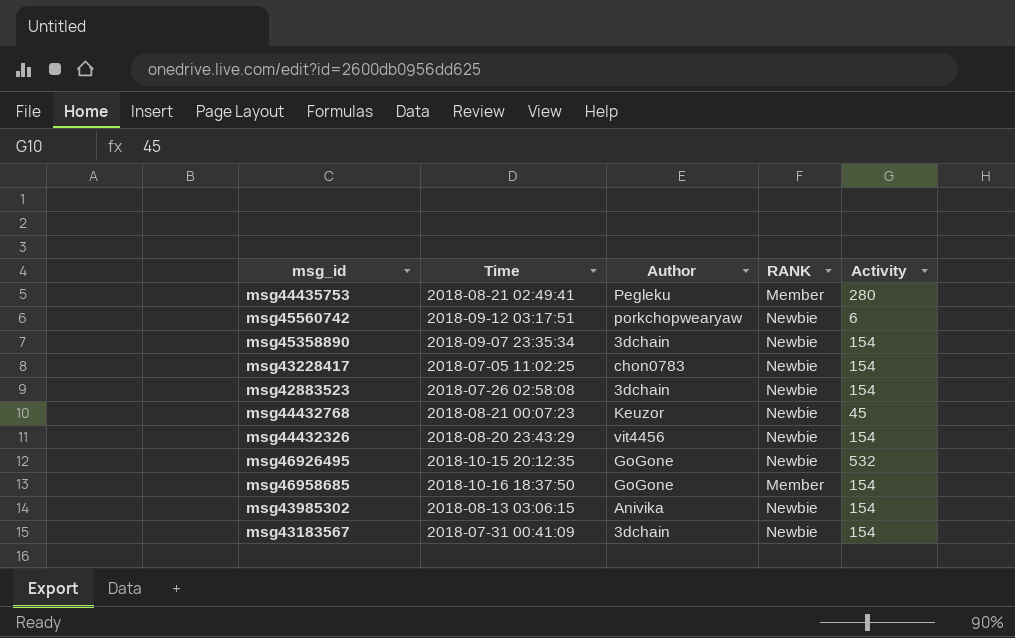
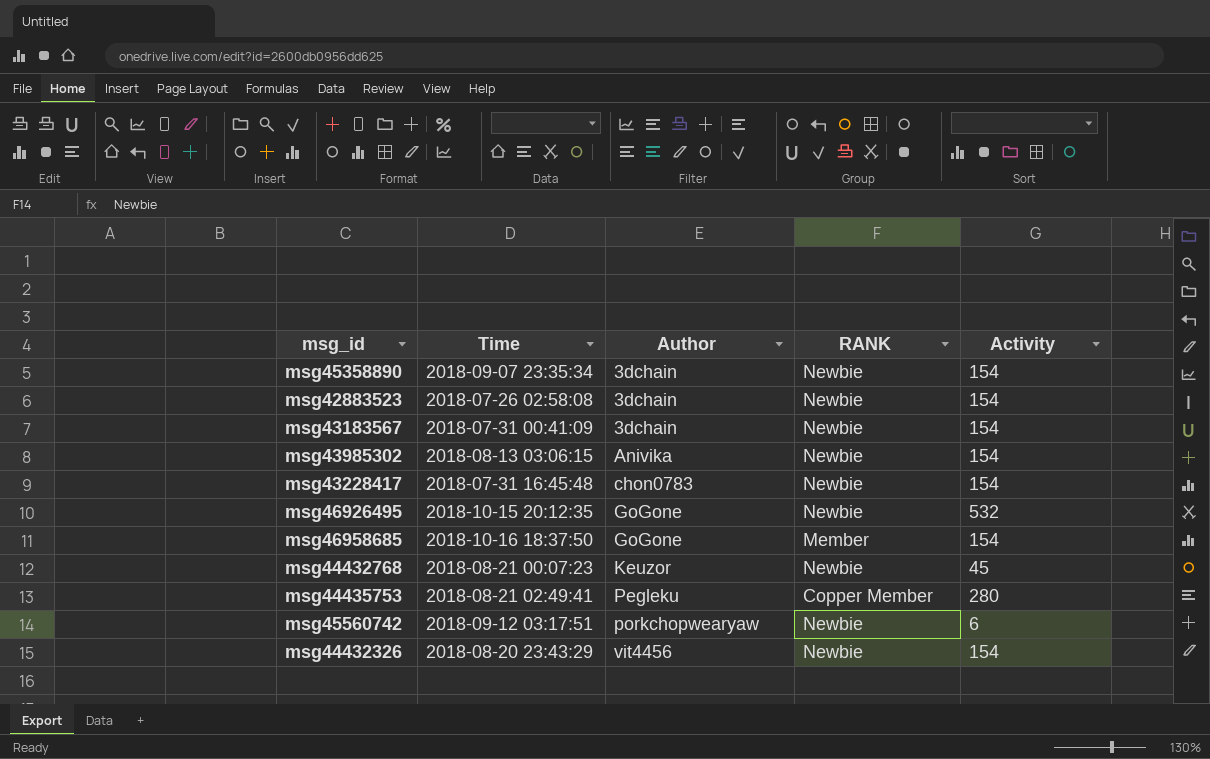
row order: none -> Author ascending
msg43228417 | Time: 2018-07-05 11:02:25 -> 2018-07-31 16:45:48
msg44435753 | RANK: Member -> Copper Member

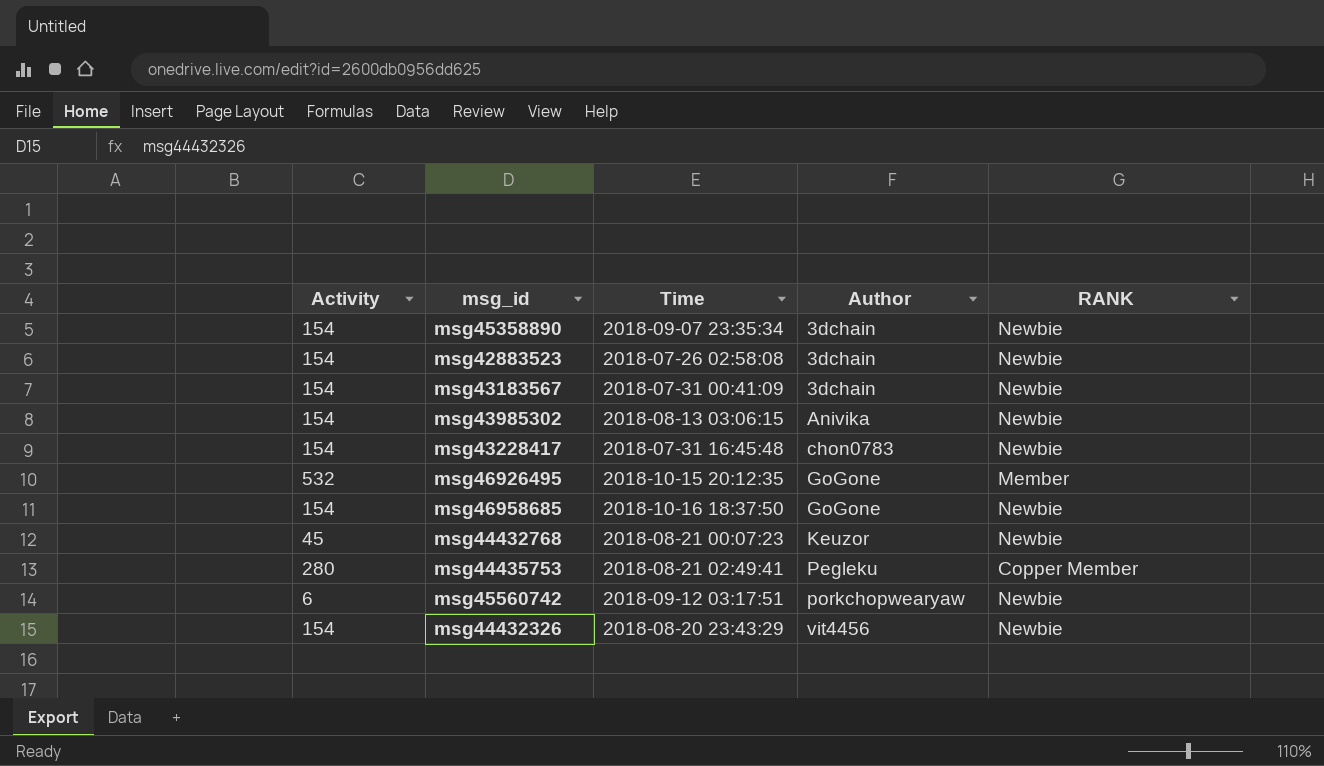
column Activity | position: 5 -> 1
msg46926495 | RANK: Newbie -> Member
msg46958685 | RANK: Member -> Newbie

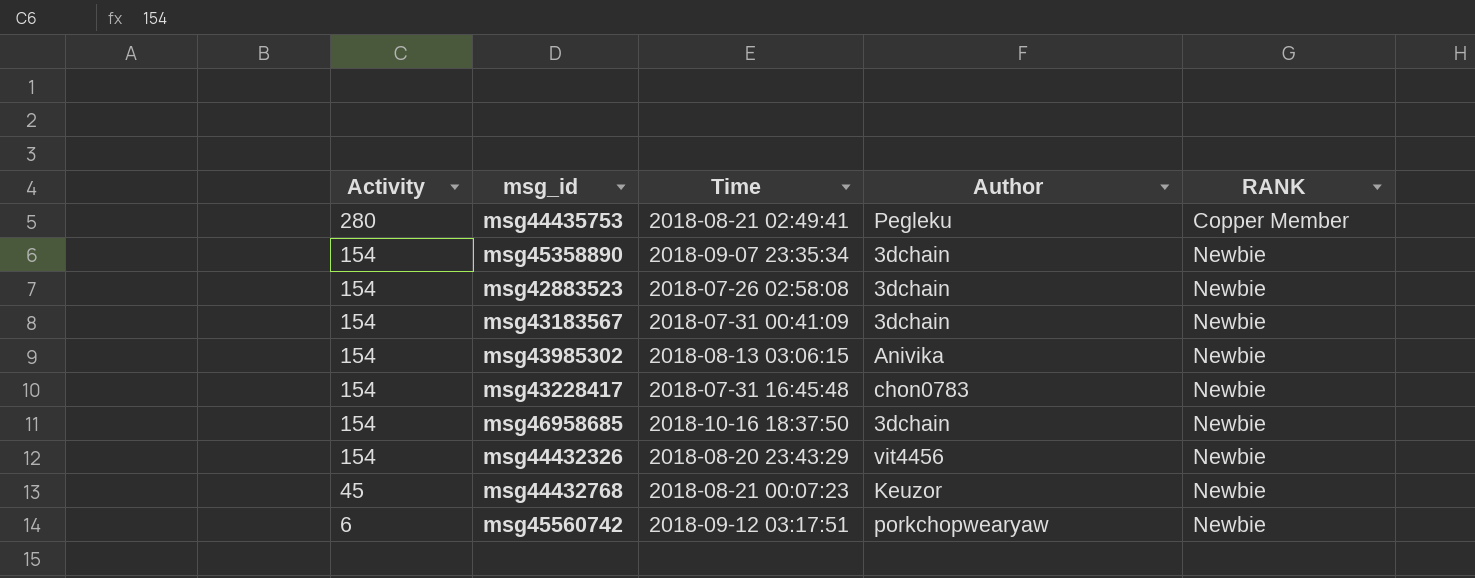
row order: Author ascending -> Activity descending
row msg46926495: 532 | 2018-10-15 20:12:35 | GoGone | Member -> none
msg46958685 | Author: GoGone -> 3dchain

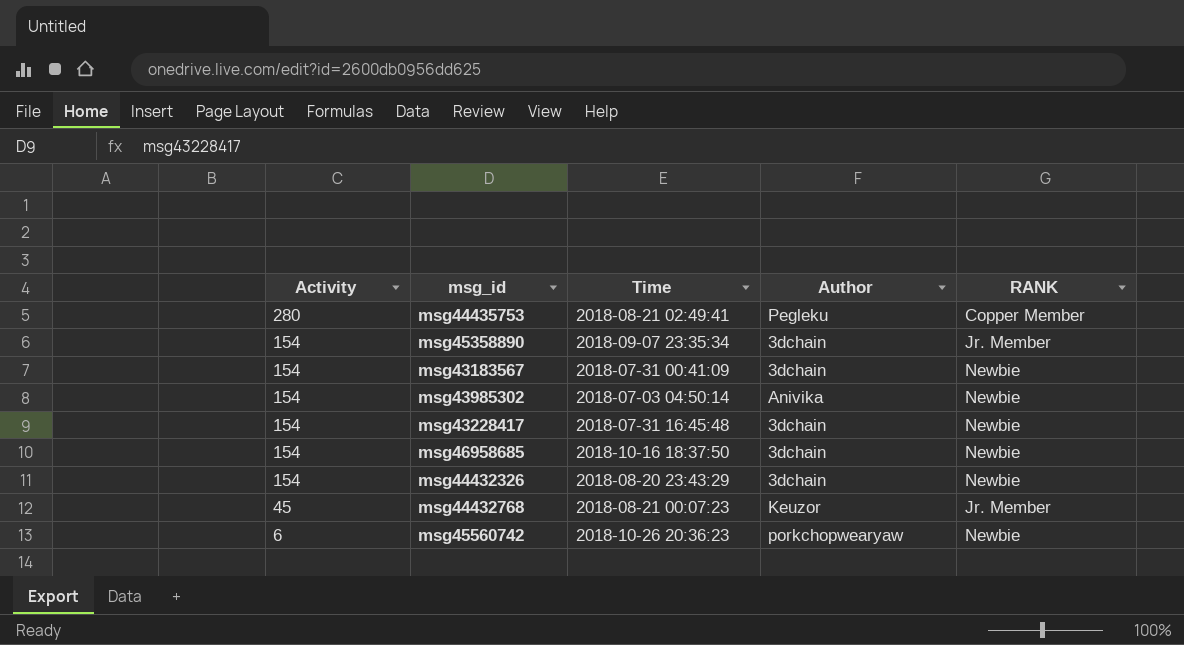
row msg42883523: 154 | 2018-07-26 02:58:08 | 3dchain | Newbie -> none
msg45358890 | RANK: Newbie -> Jr. Member
msg43985302 | Time: 2018-08-13 03:06:15 -> 2018-07-03 04:50:14
msg43228417 | Author: chon0783 -> 3dchain
msg44432326 | Author: vit4456 -> 3dchain
msg44432768 | RANK: Newbie -> Jr. Member
msg45560742 | Time: 2018-09-12 03:17:51 -> 2018-10-26 20:36:23

